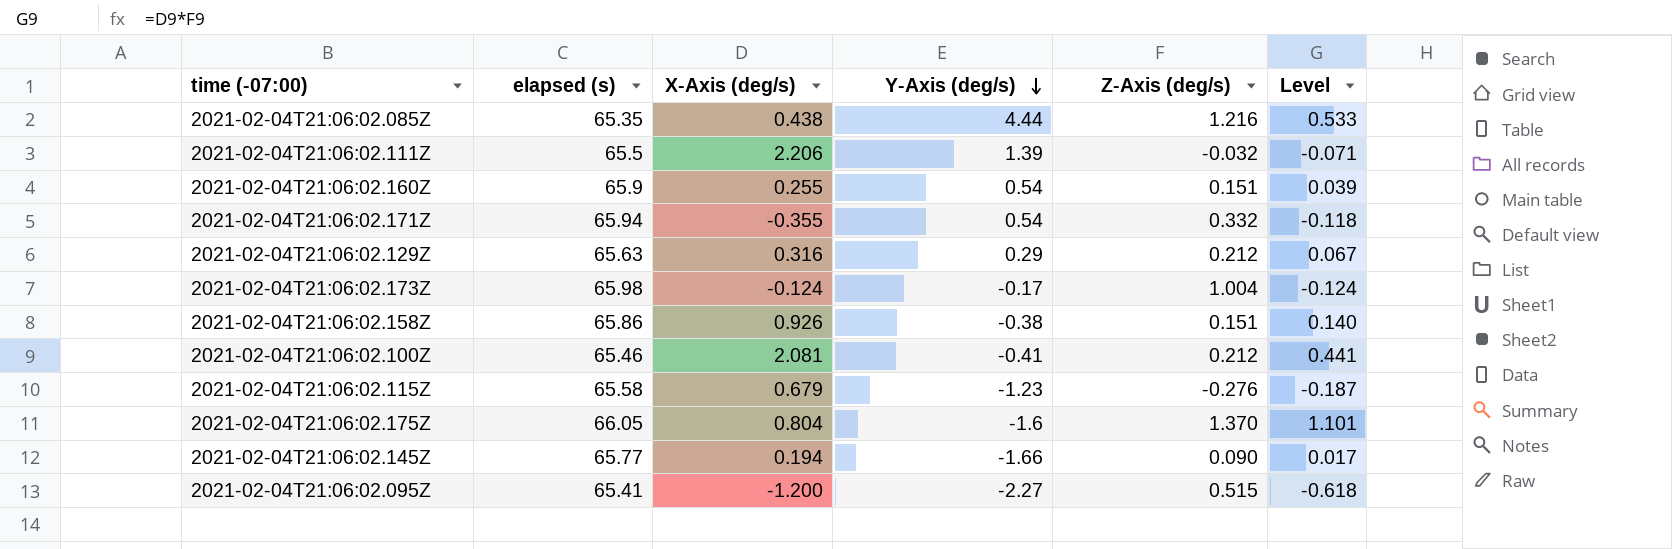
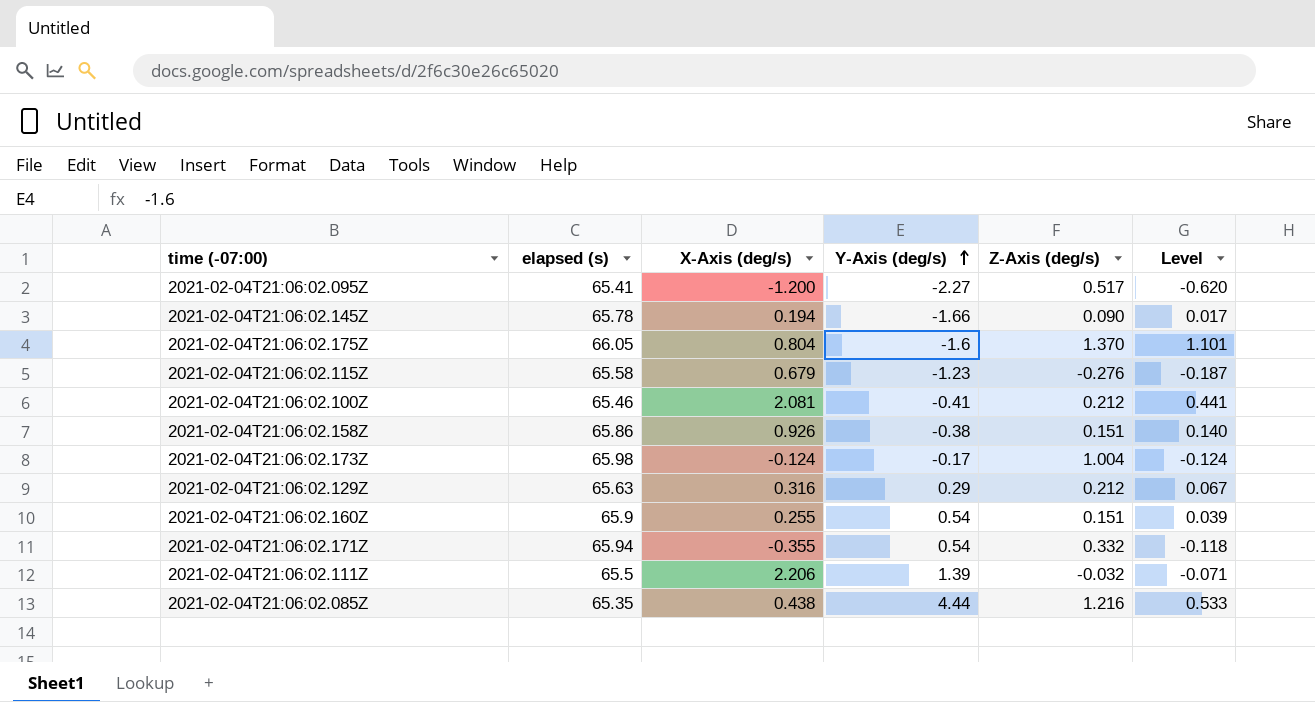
row order: Y-Axis (deg/s) descending -> Y-Axis (deg/s) ascending
2021-02-04T21:06:02.095Z | Z-Axis (deg/s): 0.515 -> 0.517
2021-02-04T21:06:02.095Z | Level: -0.618 -> -0.620
2021-02-04T21:06:02.145Z | elapsed (s): 65.77 -> 65.78

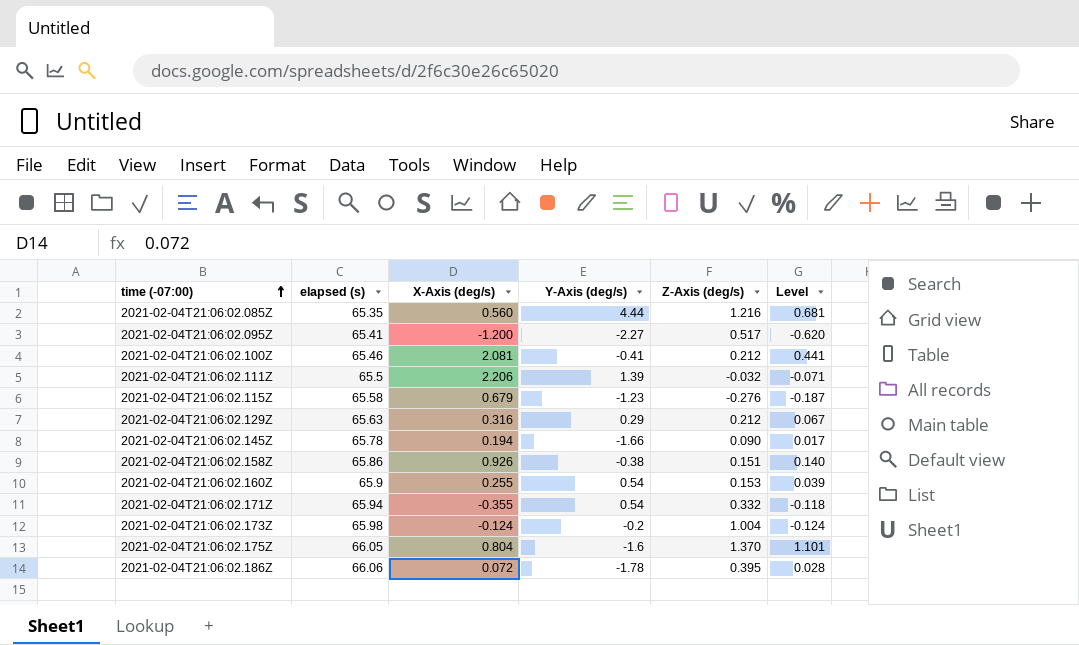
row order: Y-Axis (deg/s) ascending -> time (-07:00) ascending
2021-02-04T21:06:02.085Z | X-Axis (deg/s): 0.438 -> 0.560
2021-02-04T21:06:02.085Z | Level: 0.533 -> 0.681
2021-02-04T21:06:02.160Z | Z-Axis (deg/s): 0.151 -> 0.153
2021-02-04T21:06:02.173Z | Y-Axis (deg/s): -0.17 -> -0.2
row 2021-02-04T21:06:02.186Z: none -> 66.06 | 0.072 | -1.78 | 0.395 | 0.028

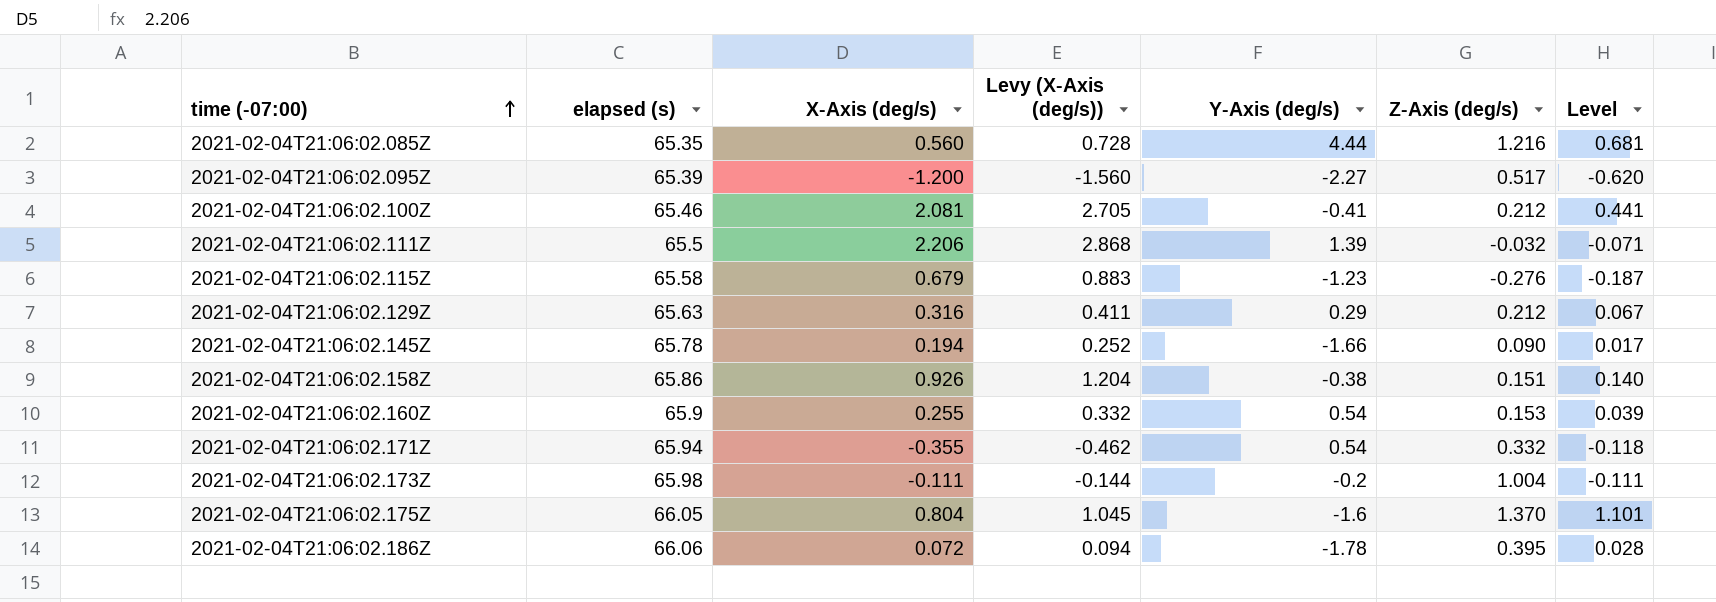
column Levy (X-Axis (deg/s)) | formula: none -> [X-Axis (deg/s)] * 1.3
2021-02-04T21:06:02.095Z | elapsed (s): 65.41 -> 65.39
2021-02-04T21:06:02.173Z | X-Axis (deg/s): -0.124 -> -0.111
2021-02-04T21:06:02.173Z | Level: -0.124 -> -0.111

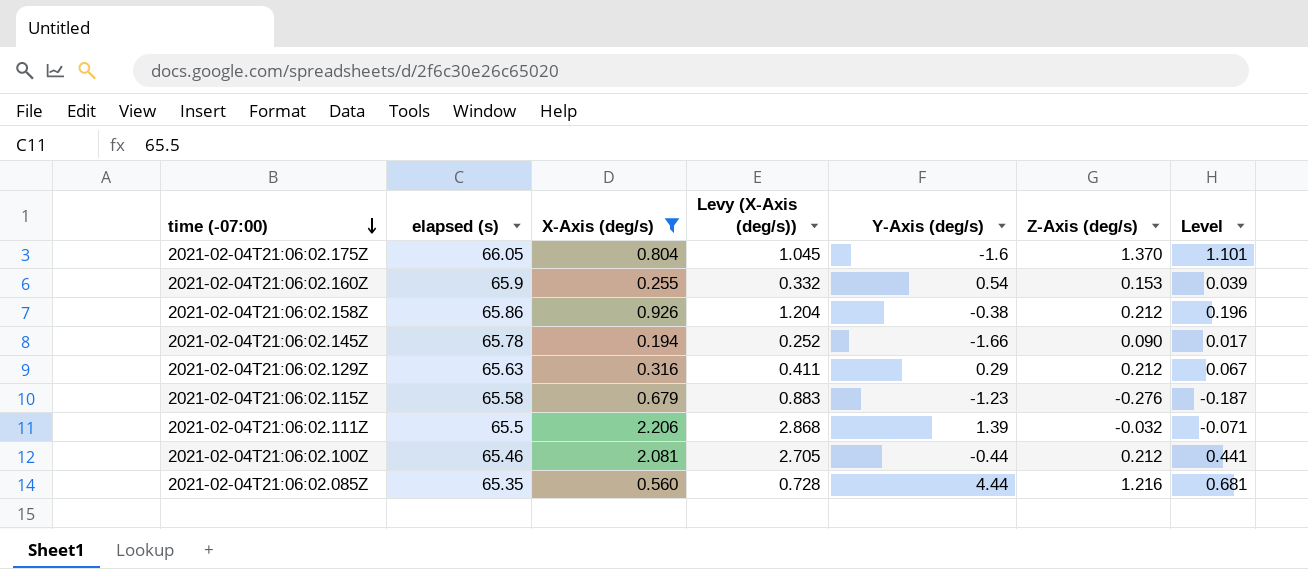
filter: none -> X-Axis (deg/s) >= 0.194
row order: time (-07:00) ascending -> time (-07:00) descending
2021-02-04T21:06:02.158Z | Z-Axis (deg/s): 0.151 -> 0.212
2021-02-04T21:06:02.158Z | Level: 0.140 -> 0.196
2021-02-04T21:06:02.100Z | Y-Axis (deg/s): -0.41 -> -0.44

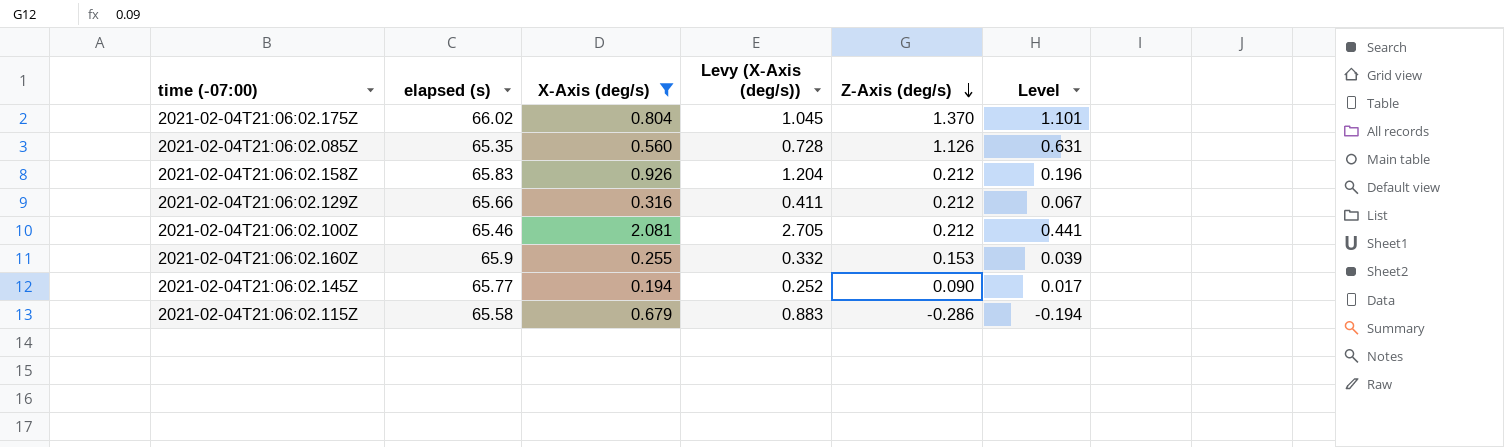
row order: time (-07:00) descending -> Z-Axis (deg/s) descending
column Y-Axis (deg/s) | position: 5 -> none
row 2021-02-04T21:06:02.111Z: 65.5 | 2.206 | 2.868 | 1.39 | -0.032 | -0.071 -> none
2021-02-04T21:06:02.175Z | elapsed (s): 66.05 -> 66.02
2021-02-04T21:06:02.085Z | Z-Axis (deg/s): 1.216 -> 1.126
2021-02-04T21:06:02.085Z | Level: 0.681 -> 0.631
2021-02-04T21:06:02.158Z | elapsed (s): 65.86 -> 65.83
2021-02-04T21:06:02.129Z | elapsed (s): 65.63 -> 65.66
2021-02-04T21:06:02.145Z | elapsed (s): 65.78 -> 65.77
2021-02-04T21:06:02.115Z | Z-Axis (deg/s): -0.276 -> -0.286
2021-02-04T21:06:02.115Z | Level: -0.187 -> -0.194

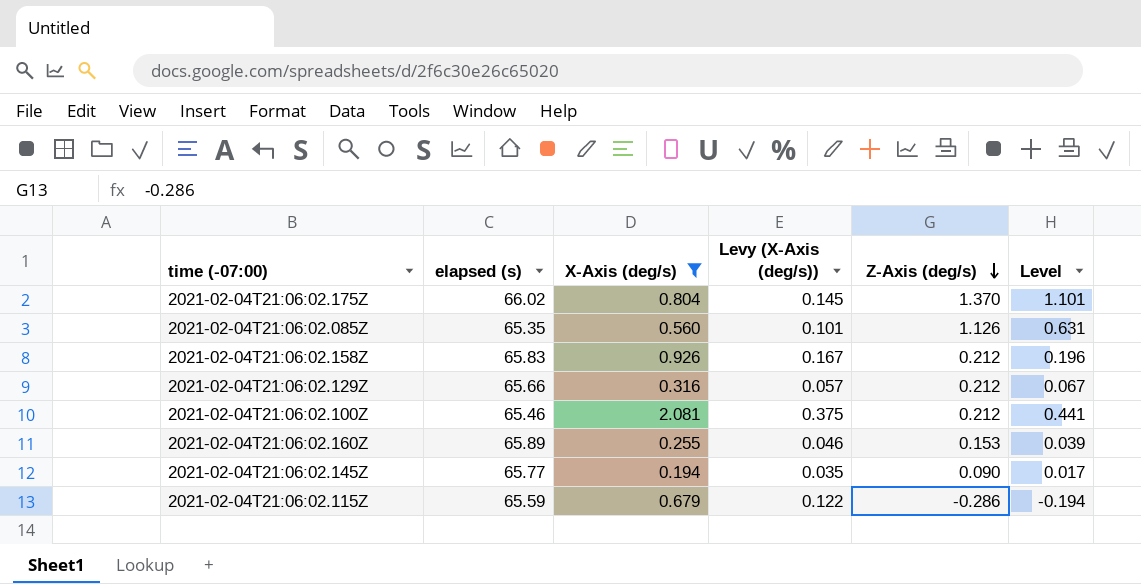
column Levy (X-Axis (deg/s)) | formula: [X-Axis (deg/s)] * 1.3 -> [X-Axis (deg/s)] * 0.18
2021-02-04T21:06:02.160Z | elapsed (s): 65.9 -> 65.89
2021-02-04T21:06:02.115Z | elapsed (s): 65.58 -> 65.59

